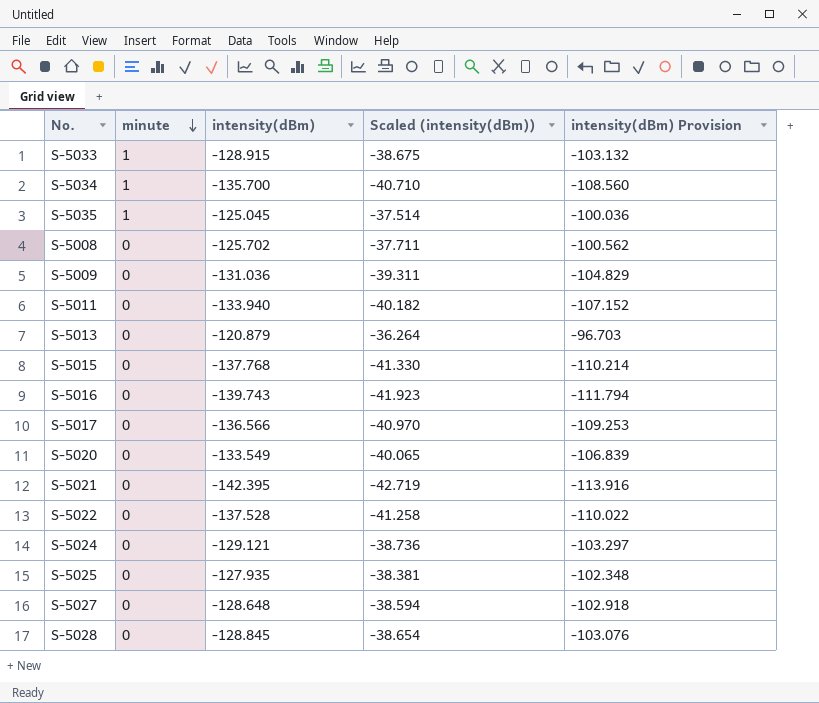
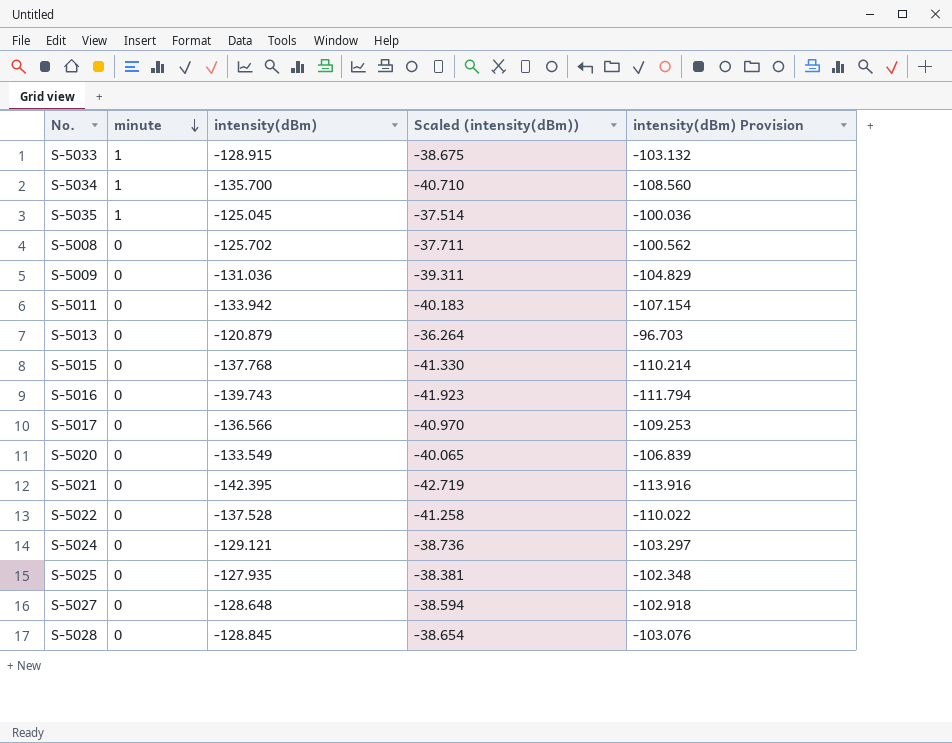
S-5011 | intensity(dBm): -133.940 -> -133.942
S-5011 | Scaled (intensity(dBm)): -40.182 -> -40.183
S-5011 | intensity(dBm) Provision: -107.152 -> -107.154

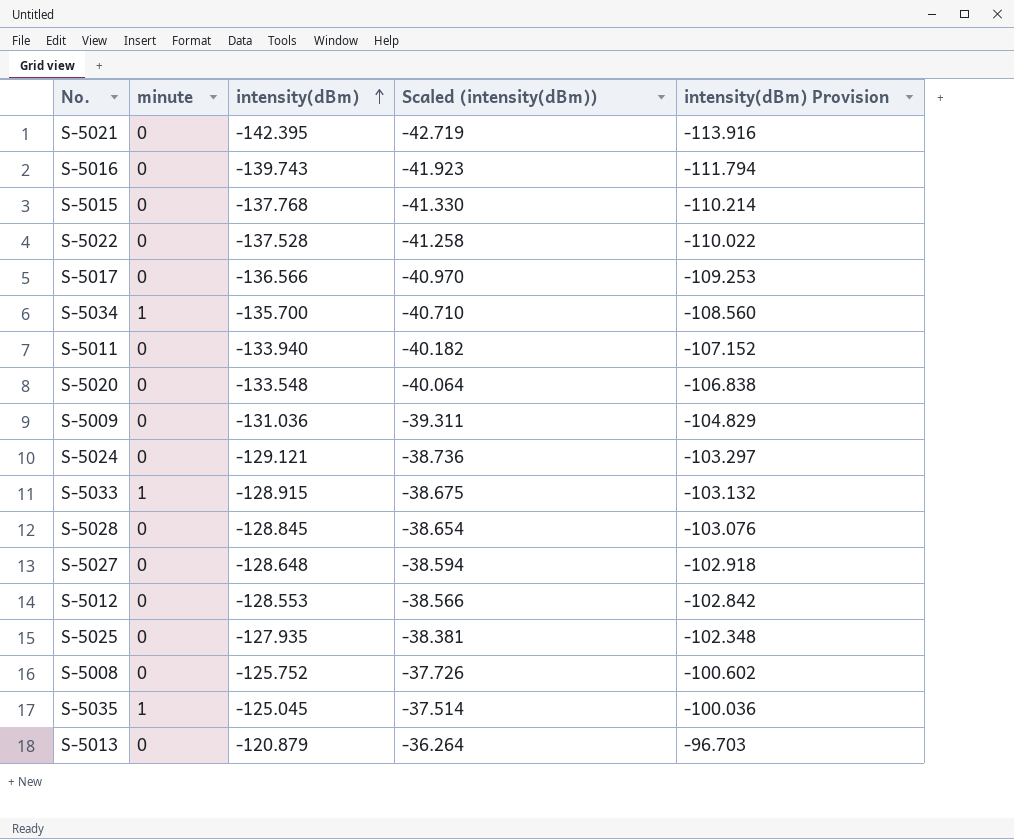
row order: minute descending -> intensity(dBm) ascending
S-5011 | intensity(dBm): -133.942 -> -133.940
S-5011 | Scaled (intensity(dBm)): -40.183 -> -40.182
S-5011 | intensity(dBm) Provision: -107.154 -> -107.152
S-5020 | intensity(dBm): -133.549 -> -133.548
S-5020 | Scaled (intensity(dBm)): -40.065 -> -40.064
S-5020 | intensity(dBm) Provision: -106.839 -> -106.838
row S-5012: none -> 0 | -128.553 | -38.566 | -102.842
S-5008 | intensity(dBm): -125.702 -> -125.752
S-5008 | Scaled (intensity(dBm)): -37.711 -> -37.726
S-5008 | intensity(dBm) Provision: -100.562 -> -100.602

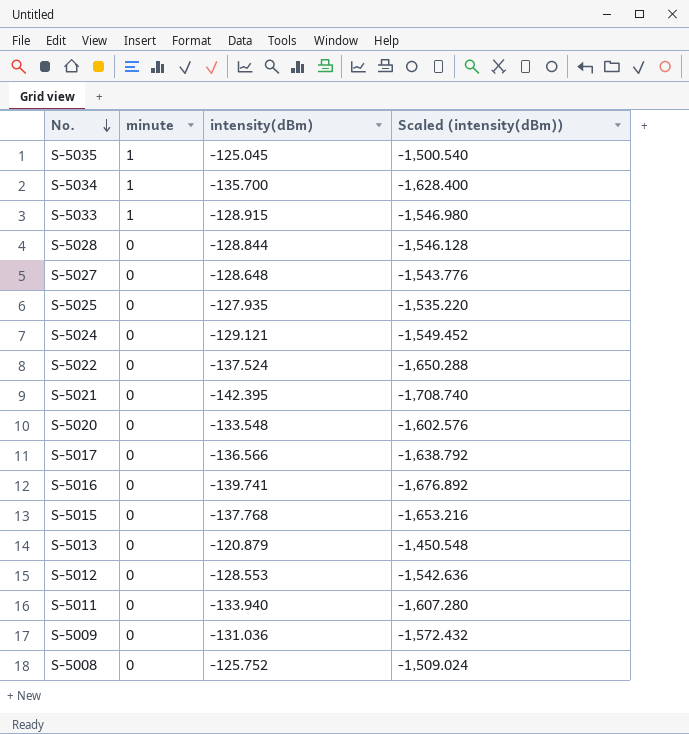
row order: intensity(dBm) ascending -> No. descending
column intensity(dBm) Provision | formula: [intensity(dBm)] * 0.8 -> none
column Scaled (intensity(dBm)) | formula: [intensity(dBm)] * 0.3 -> [intensity(dBm)] * 12
S-5028 | intensity(dBm): -128.845 -> -128.844
S-5022 | intensity(dBm): -137.528 -> -137.524
S-5016 | intensity(dBm): -139.743 -> -139.741

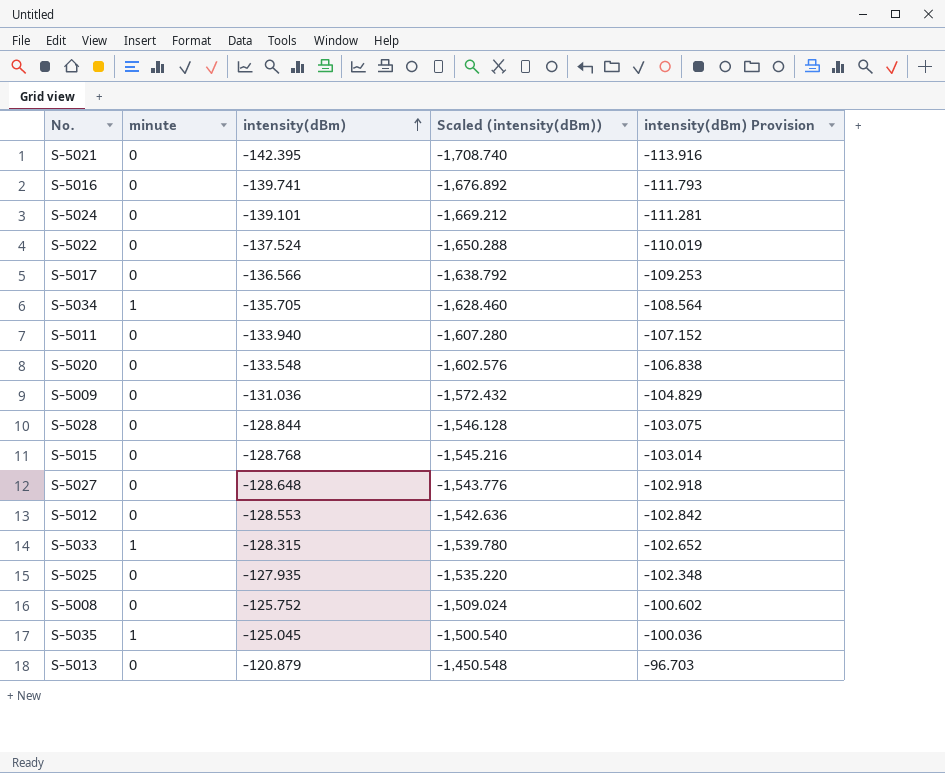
row order: No. descending -> intensity(dBm) ascending
column intensity(dBm) Provision | formula: none -> [intensity(dBm)] * 0.8
S-5024 | intensity(dBm): -129.121 -> -139.101
S-5024 | Scaled (intensity(dBm)): -1,549.452 -> -1,669.212
S-5034 | intensity(dBm): -135.700 -> -135.705
S-5034 | Scaled (intensity(dBm)): -1,628.400 -> -1,628.460
S-5015 | intensity(dBm): -137.768 -> -128.768
S-5015 | Scaled (intensity(dBm)): -1,653.216 -> -1,545.216
S-5033 | intensity(dBm): -128.915 -> -128.315
S-5033 | Scaled (intensity(dBm)): -1,546.980 -> -1,539.780

